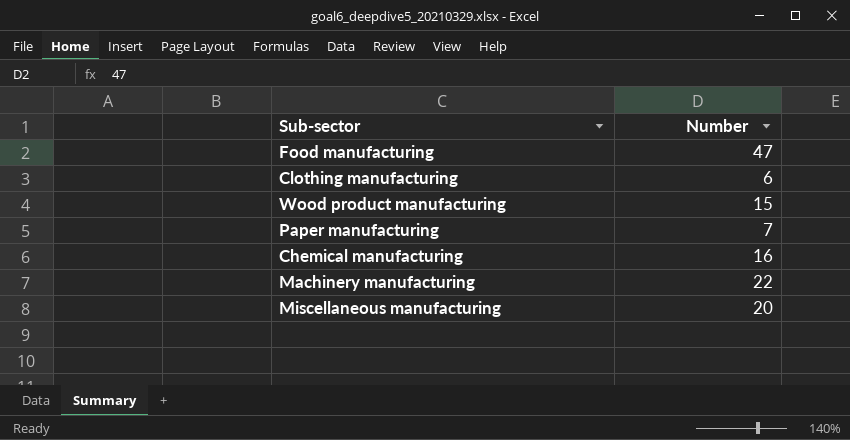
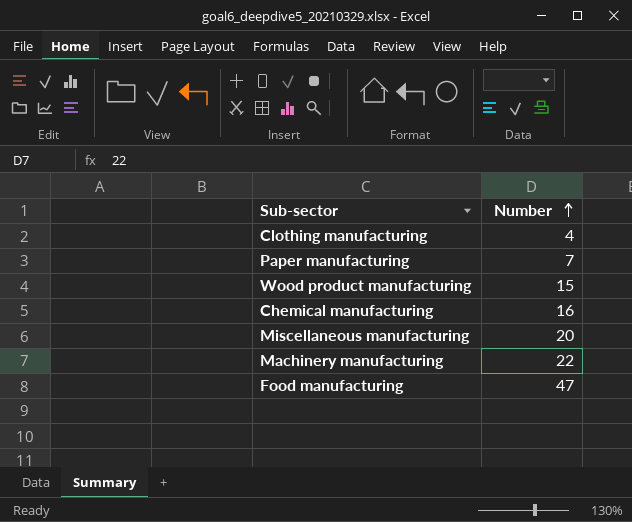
row order: none -> Number ascending
Clothing manufacturing | Number: 6 -> 4

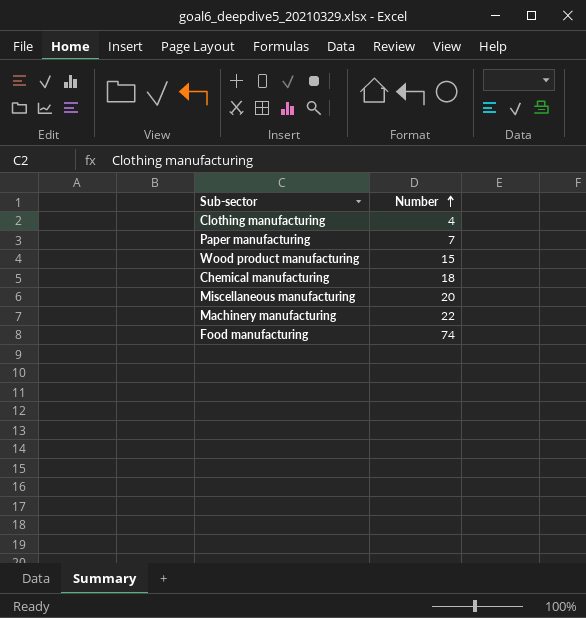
Chemical manufacturing | Number: 16 -> 18
Food manufacturing | Number: 47 -> 74

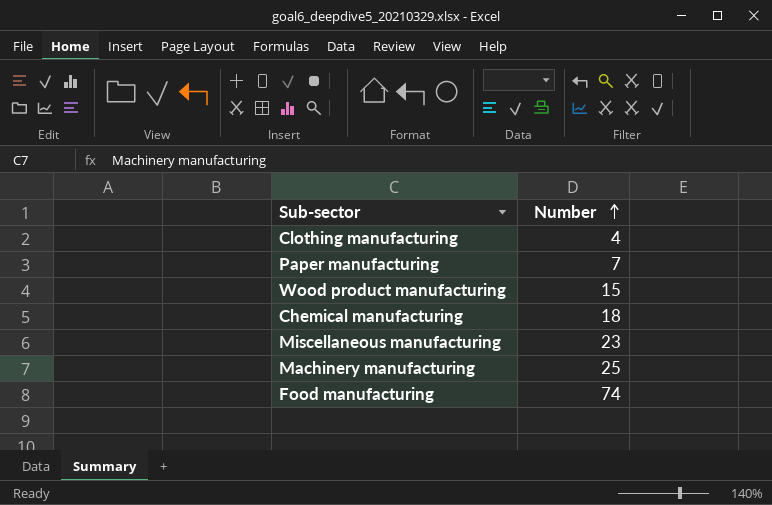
Miscellaneous manufacturing | Number: 20 -> 23
Machinery manufacturing | Number: 22 -> 25

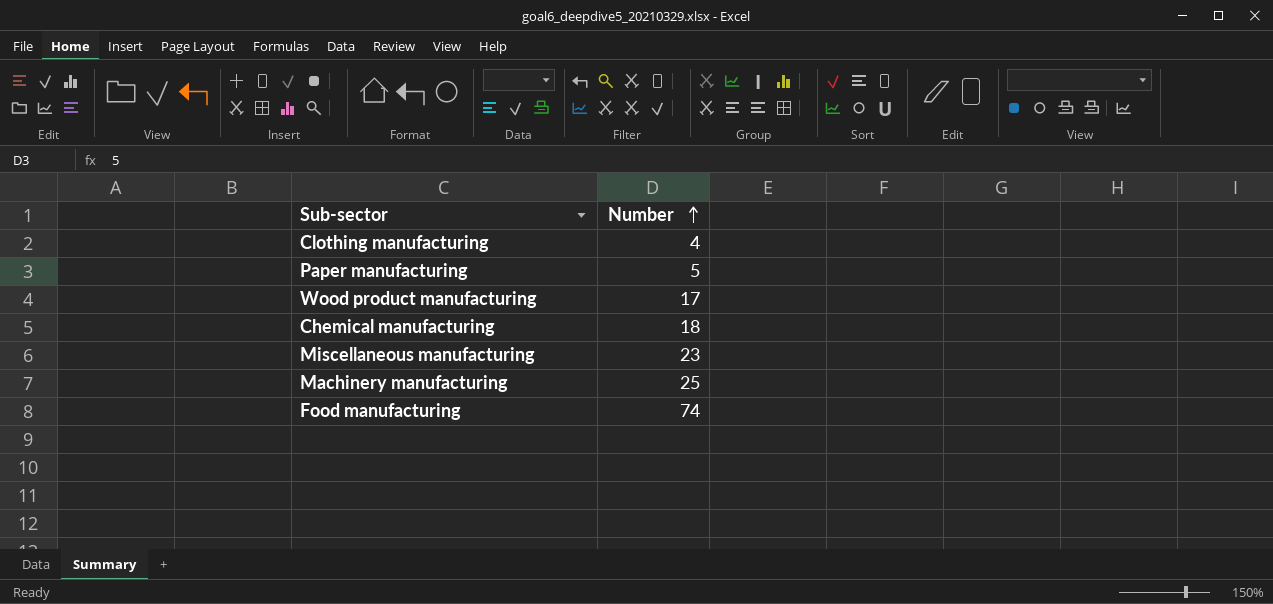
Paper manufacturing | Number: 7 -> 5
Wood product manufacturing | Number: 15 -> 17

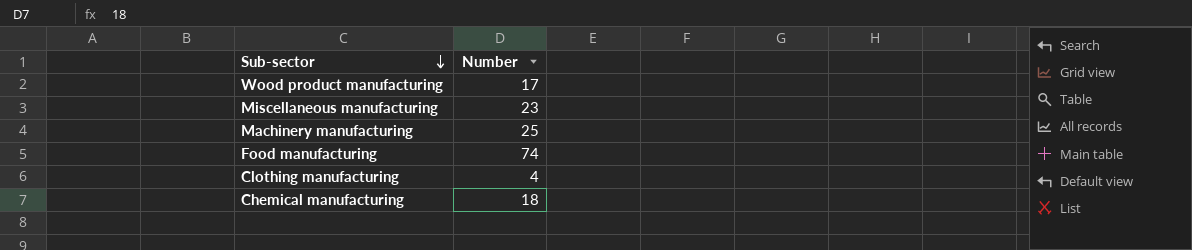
row order: Number ascending -> Sub-sector descending
row Paper manufacturing: 5 -> none

